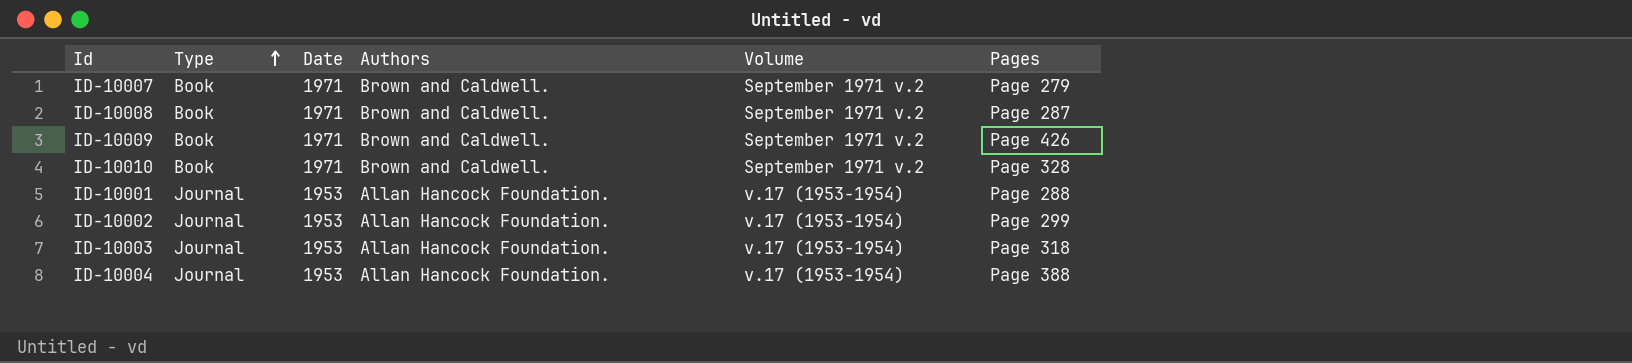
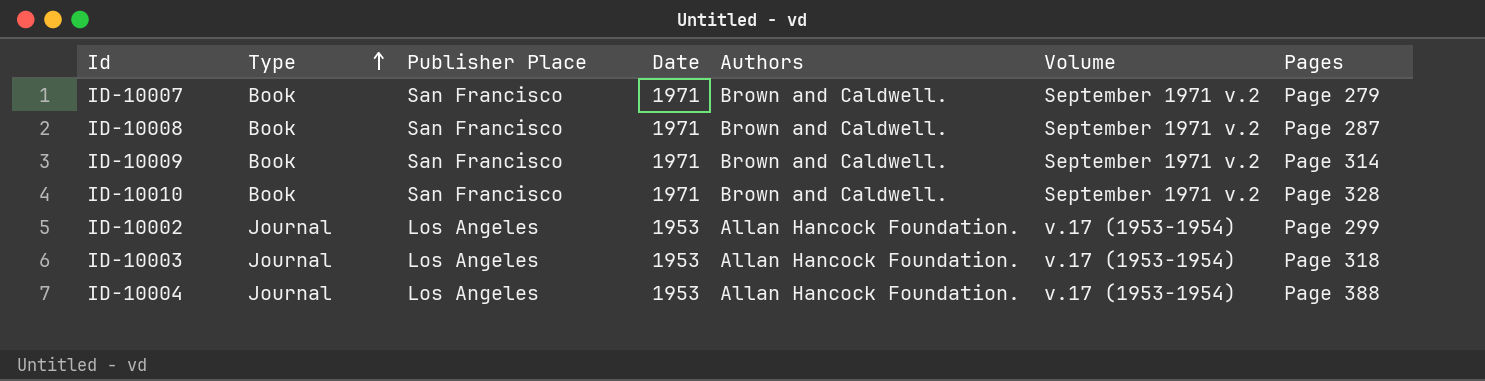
column Publisher Place | position: none -> 3
row ID-10001: Journal | 1953 | Allan Hancock Foundation. | v.17 (1953-1954) | Page 288 -> none
ID-10009 | Pages: Page 426 -> Page 314

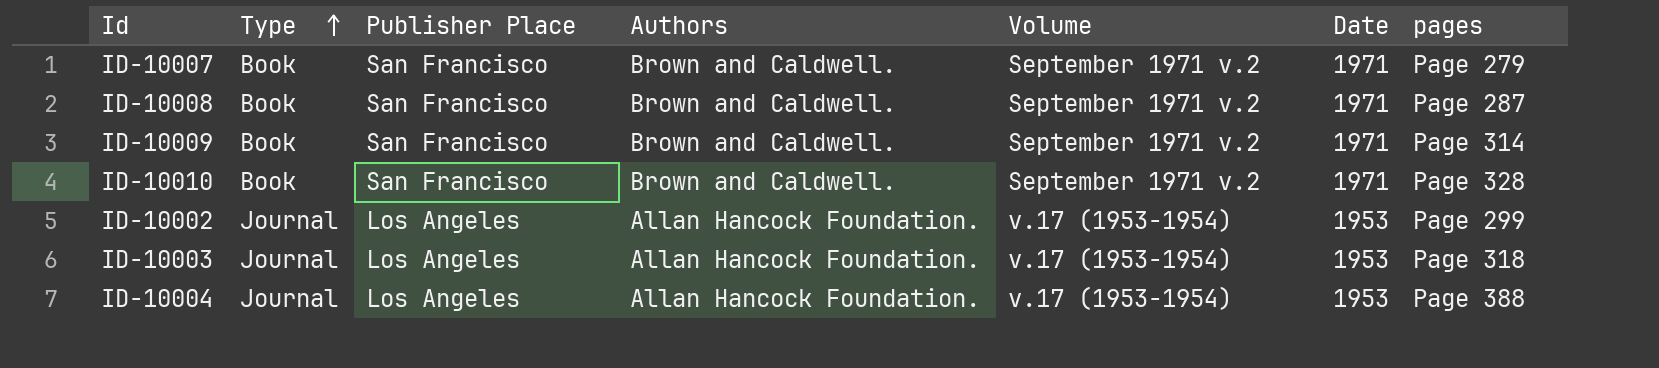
column Date | position: 4 -> 6
column name: Pages -> pages

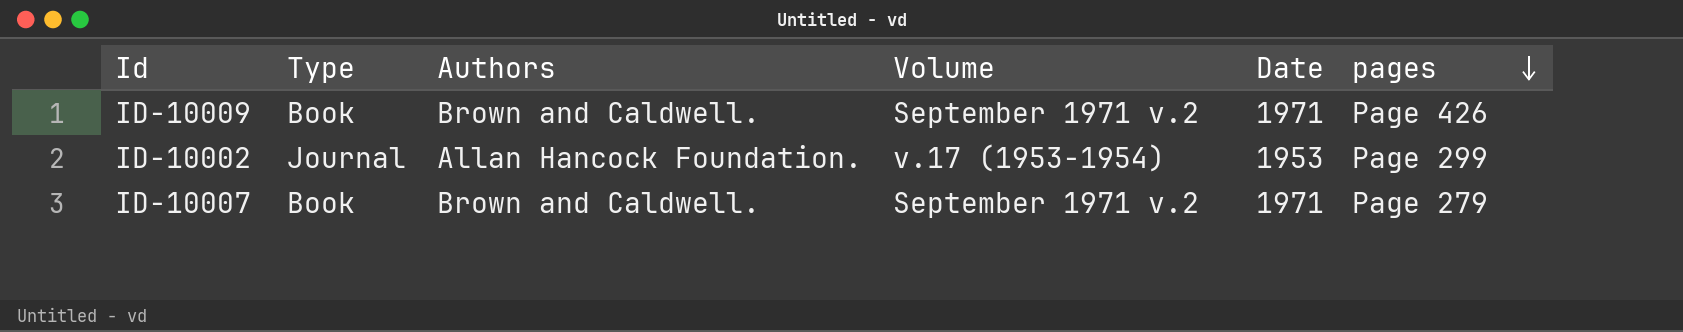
row order: Type ascending -> pages descending
column Publisher Place | position: 3 -> none
row ID-10008: Book | San Francisco | Brown and Caldwell. | September 1971 v.2 | 1971 | Page 287 -> none
row ID-10010: Book | San Francisco | Brown and Caldwell. | September 1971 v.2 | 1971 | Page 328 -> none
row ID-10003: Journal | Los Angeles | Allan Hancock Foundation. | v.17 (1953-1954) | 1953 | Page 318 -> none
row ID-10004: Journal | Los Angeles | Allan Hancock Foundation. | v.17 (1953-1954) | 1953 | Page 388 -> none
ID-10009 | pages: Page 314 -> Page 426

